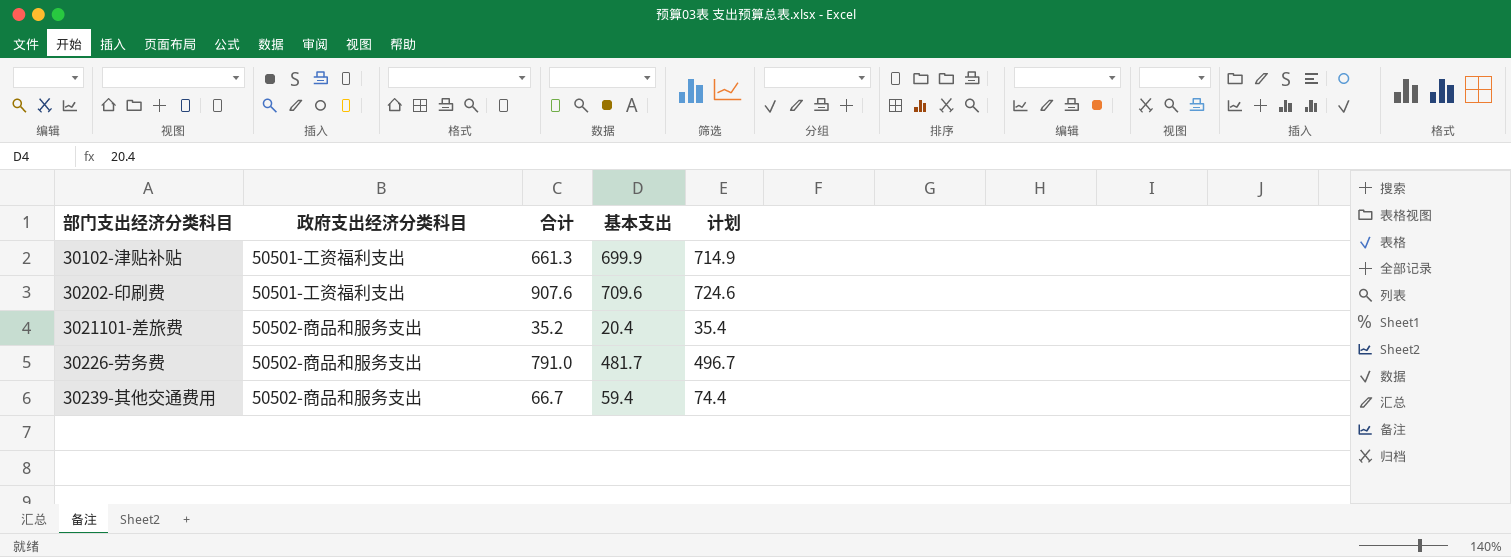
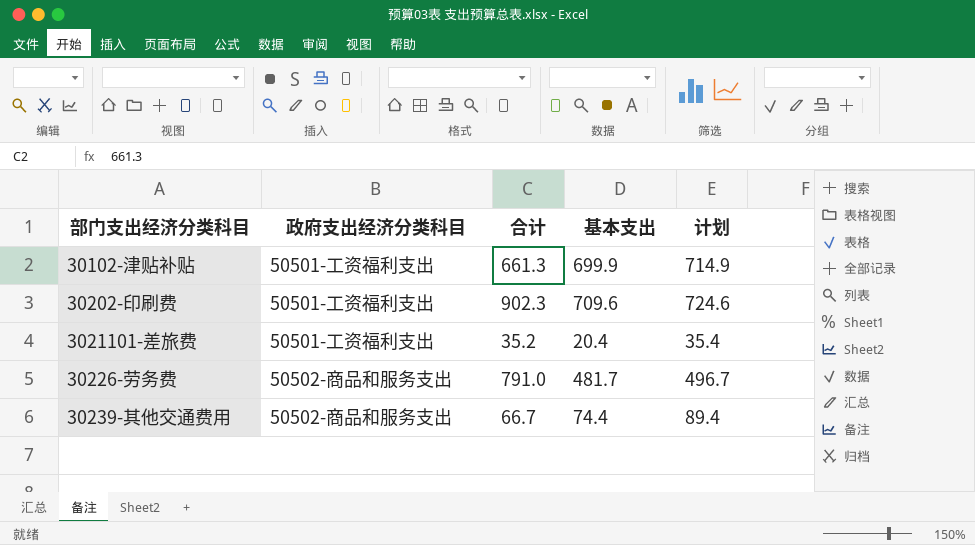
30202-印刷费 | 合计: 907.6 -> 902.3
3021101-差旅费 | 政府支出经济分类科目: 50502-商品和服务支出 -> 50501-工资福利支出
30239-其他交通费用 | 基本支出: 59.4 -> 74.4
30239-其他交通费用 | 计划: 74.4 -> 89.4

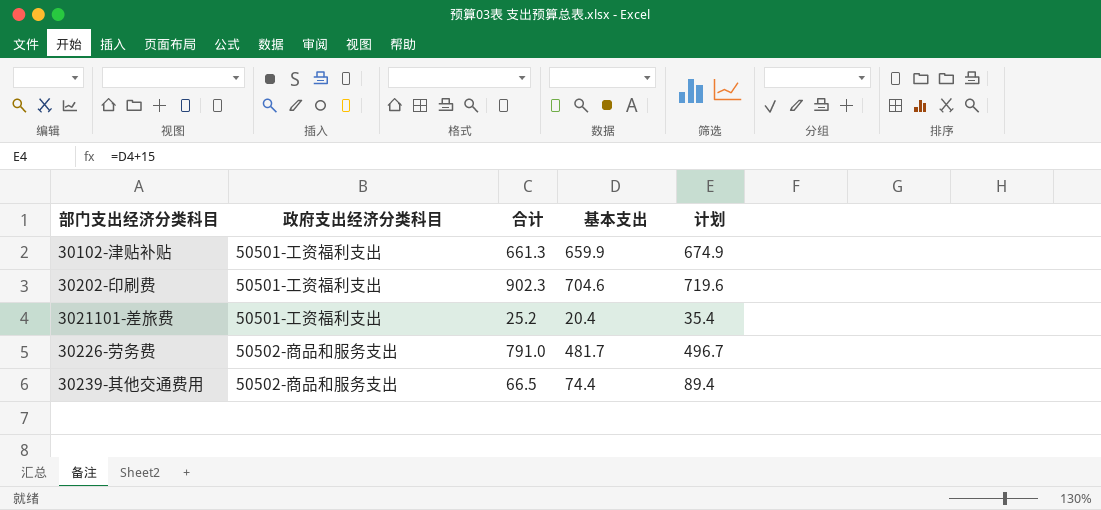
30102-津贴补贴 | 基本支出: 699.9 -> 659.9
30102-津贴补贴 | 计划: 714.9 -> 674.9
30202-印刷费 | 基本支出: 709.6 -> 704.6
30202-印刷费 | 计划: 724.6 -> 719.6
3021101-差旅费 | 合计: 35.2 -> 25.2
30239-其他交通费用 | 合计: 66.7 -> 66.5

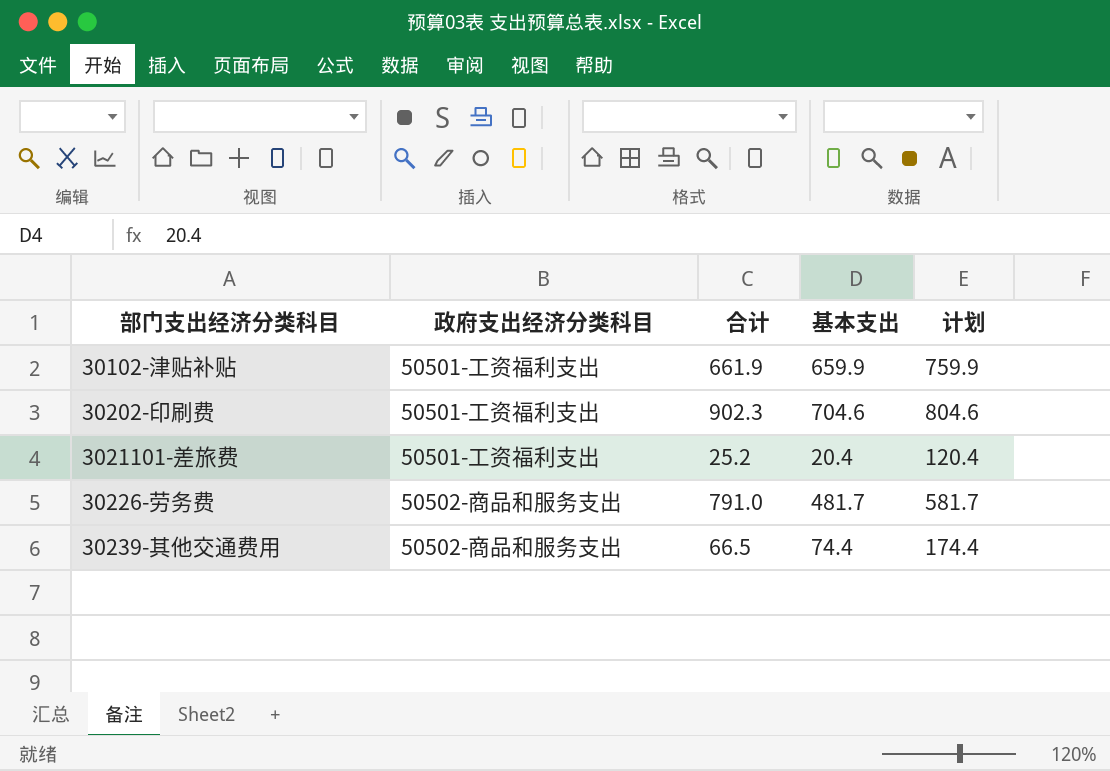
column 计划 | formula: [基本支出] + 15 -> [基本支出] + 100
30102-津贴补贴 | 合计: 661.3 -> 661.9

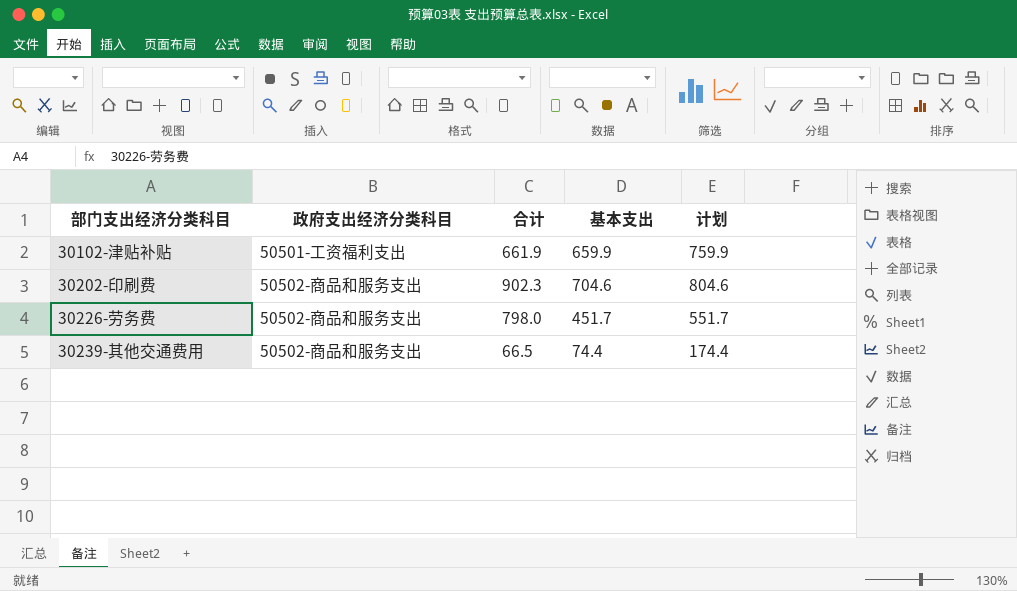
row 3021101-差旅费: 50501-工资福利支出 | 25.2 | 20.4 | 120.4 -> none
30202-印刷费 | 政府支出经济分类科目: 50501-工资福利支出 -> 50502-商品和服务支出
30226-劳务费 | 合计: 791.0 -> 798.0
30226-劳务费 | 基本支出: 481.7 -> 451.7
30226-劳务费 | 计划: 581.7 -> 551.7

